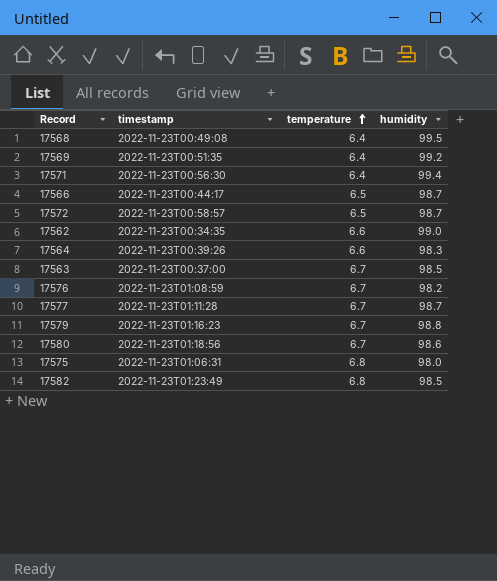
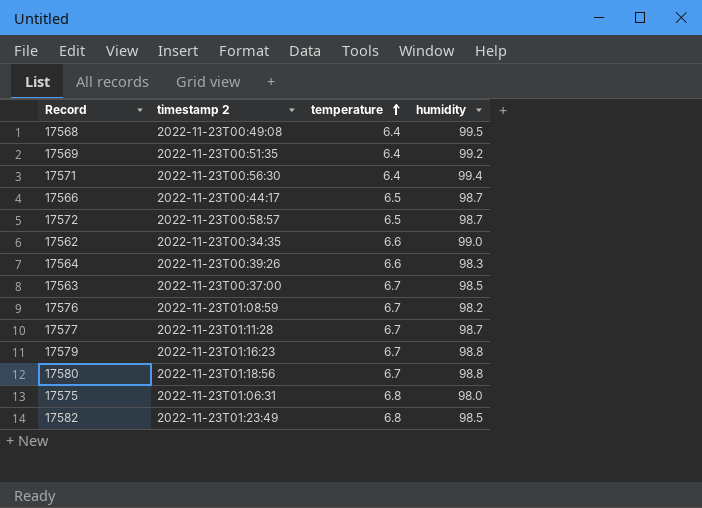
column name: timestamp -> timestamp 2
17580 | humidity: 98.6 -> 98.8

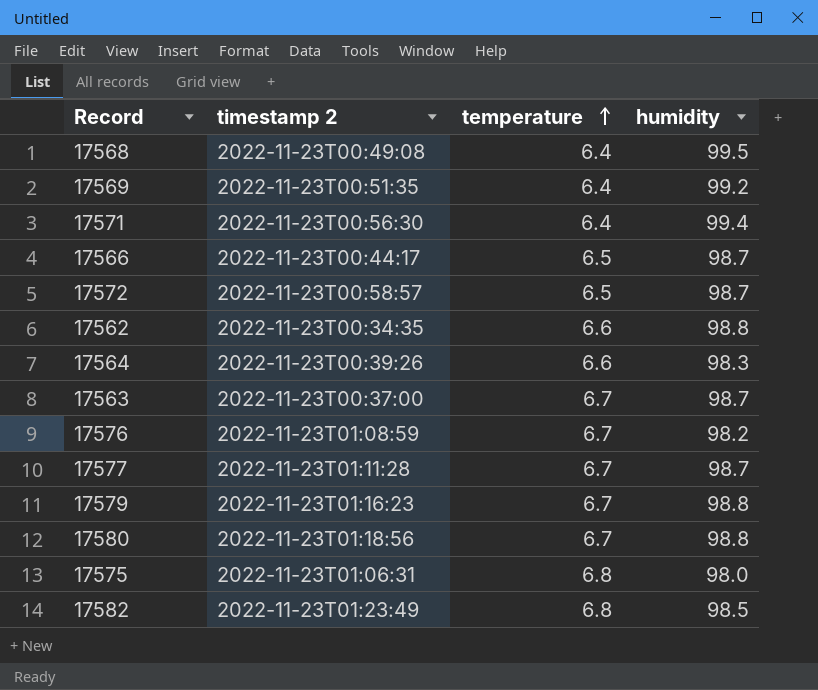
17562 | humidity: 99.0 -> 98.8
17563 | humidity: 98.5 -> 98.7

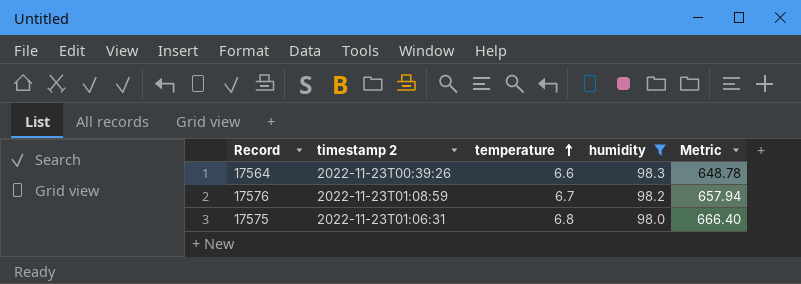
filter: none -> humidity <= 98.3
column Metric | formula: none -> [temperature] * [humidity]

